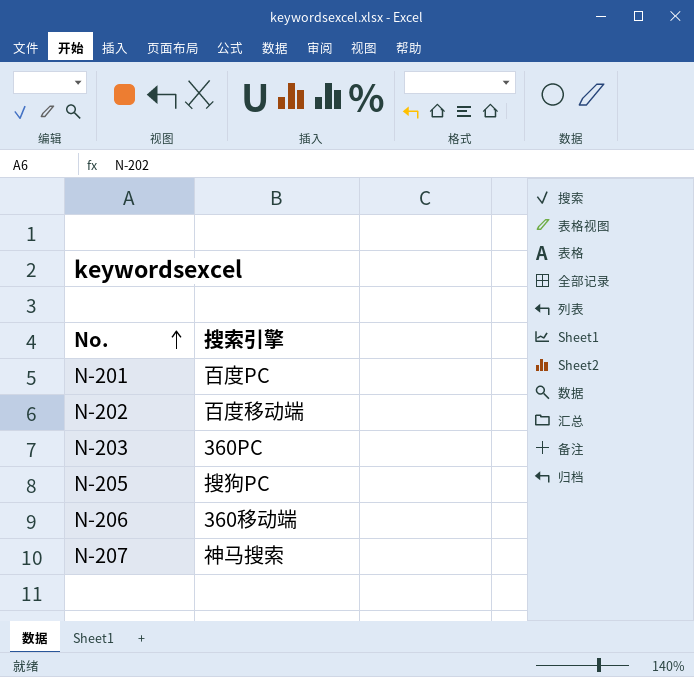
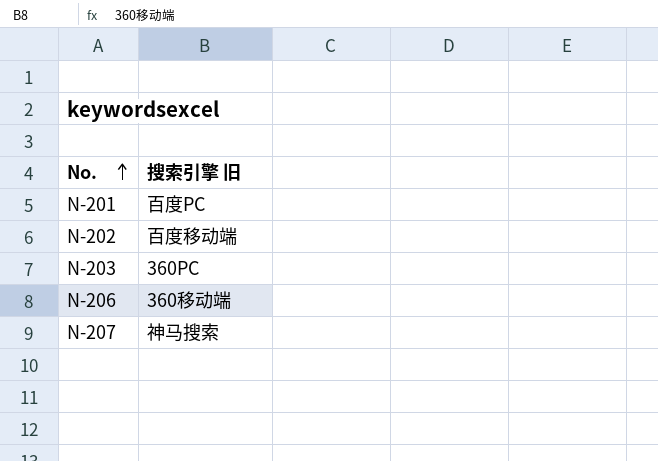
column name: 搜索引擎 -> 搜索引擎 旧
row N-205: 搜狗PC -> none

